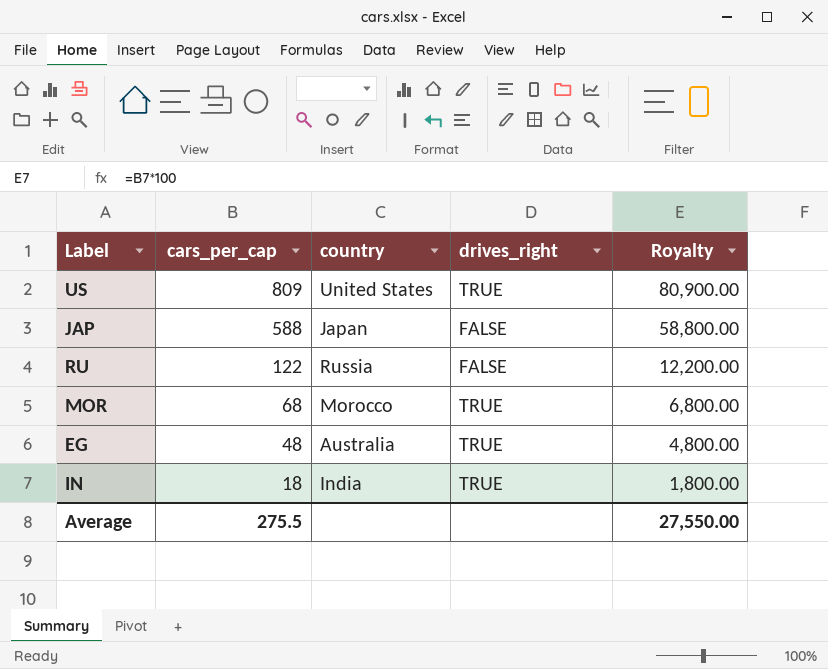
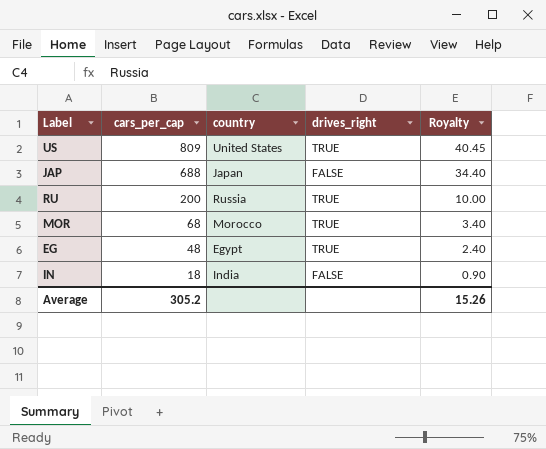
column Royalty | formula: [cars_per_cap] * 100 -> [cars_per_cap] * 0.05
JAP | cars_per_cap: 588 -> 688
RU | cars_per_cap: 122 -> 200
RU | drives_right: FALSE -> TRUE
EG | country: Australia -> Egypt
IN | drives_right: TRUE -> FALSE
Average | cars_per_cap: 275.5 -> 305.2
Average | Royalty: 27,550.00 -> 15.26

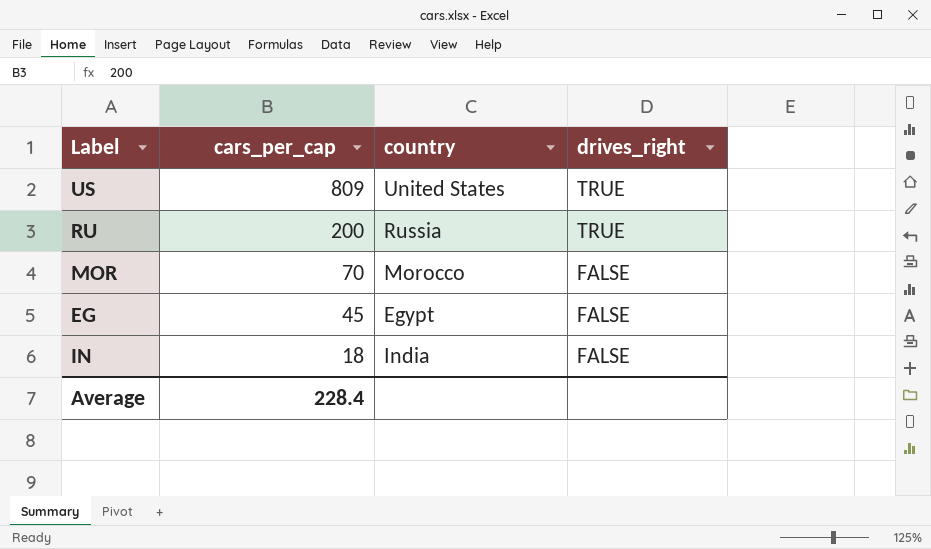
column Royalty | formula: [cars_per_cap] * 0.05 -> none
row JAP: 688 | Japan | FALSE | 34.40 -> none
MOR | cars_per_cap: 68 -> 70
MOR | drives_right: TRUE -> FALSE
EG | cars_per_cap: 48 -> 45
EG | drives_right: TRUE -> FALSE
Average | cars_per_cap: 305.2 -> 228.4

